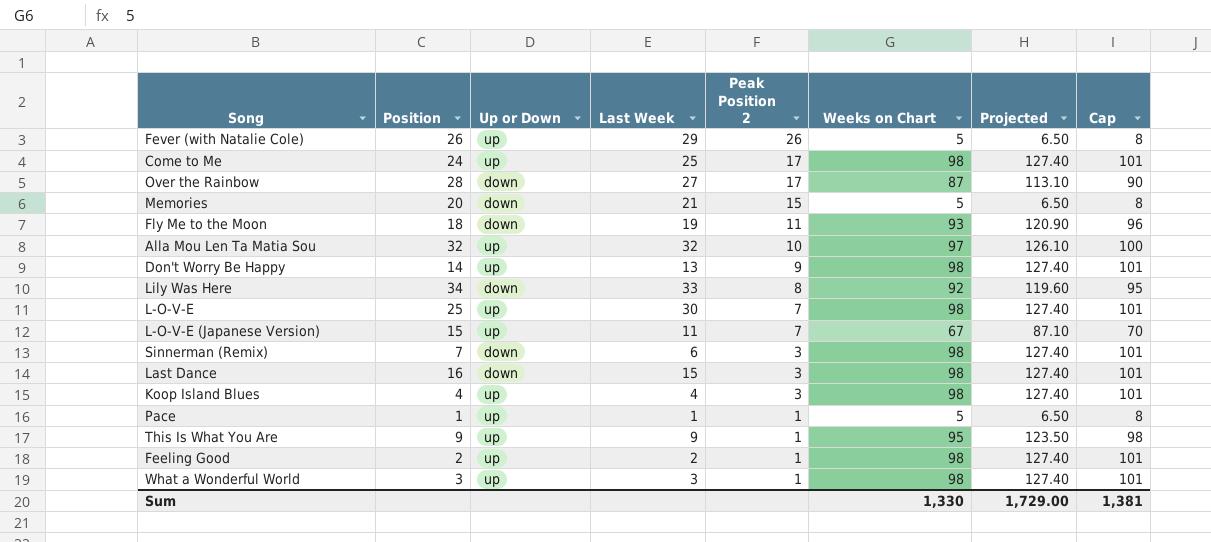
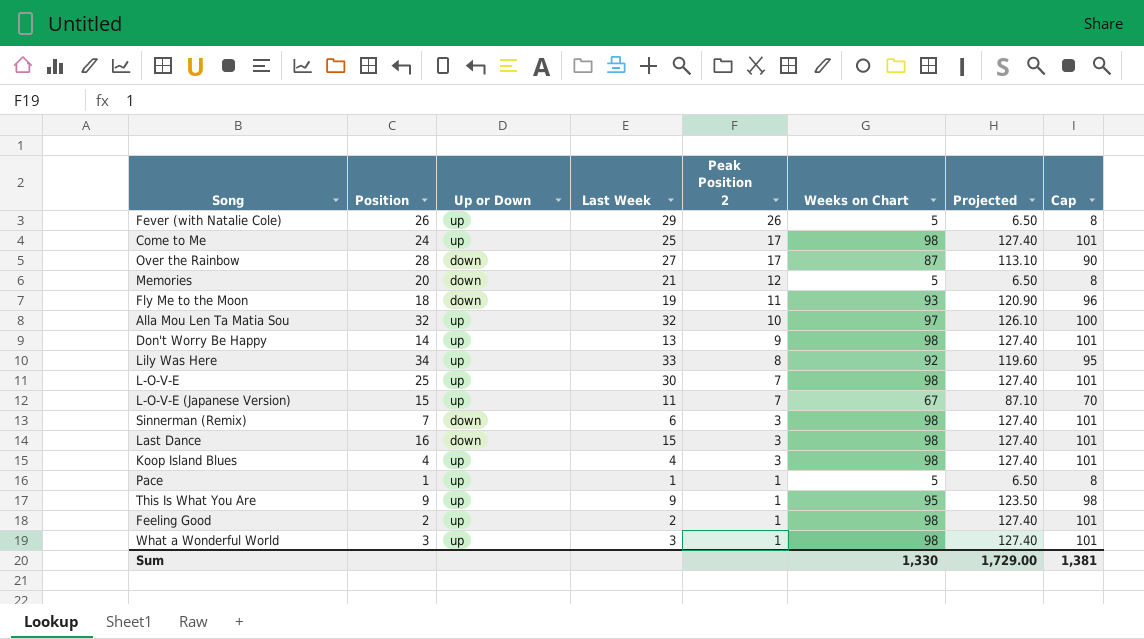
Memories | Peak Position 2: 15 -> 12
Lily Was Here | Up or Down: down -> up

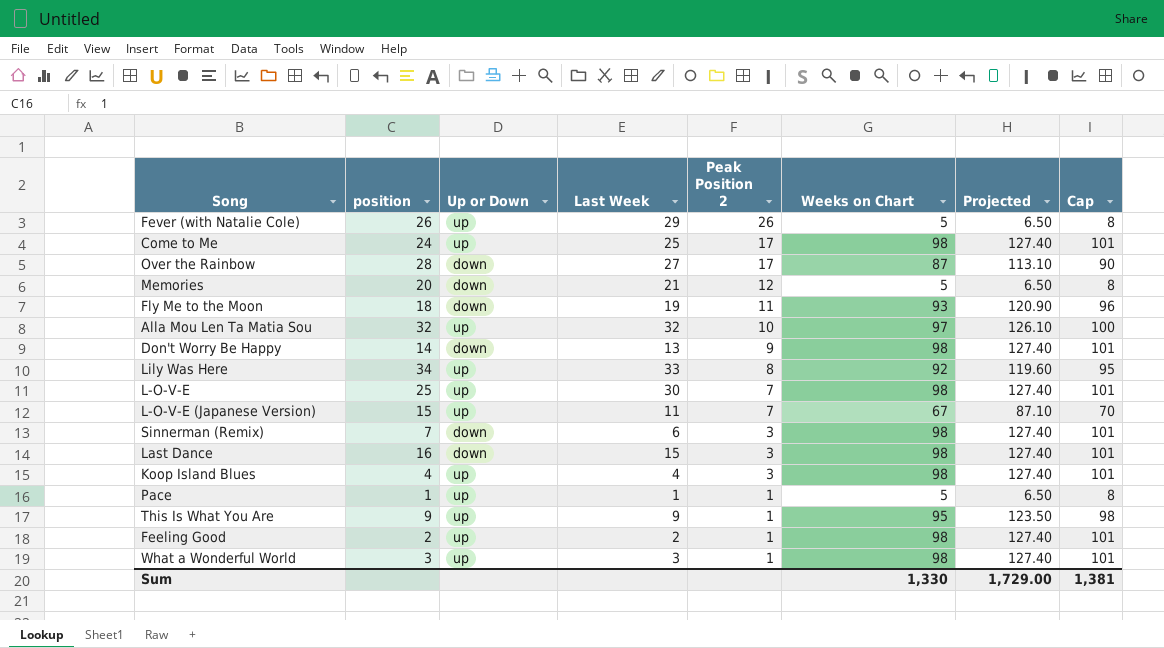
column name: Position -> position
Don't Worry Be Happy | Up or Down: up -> down

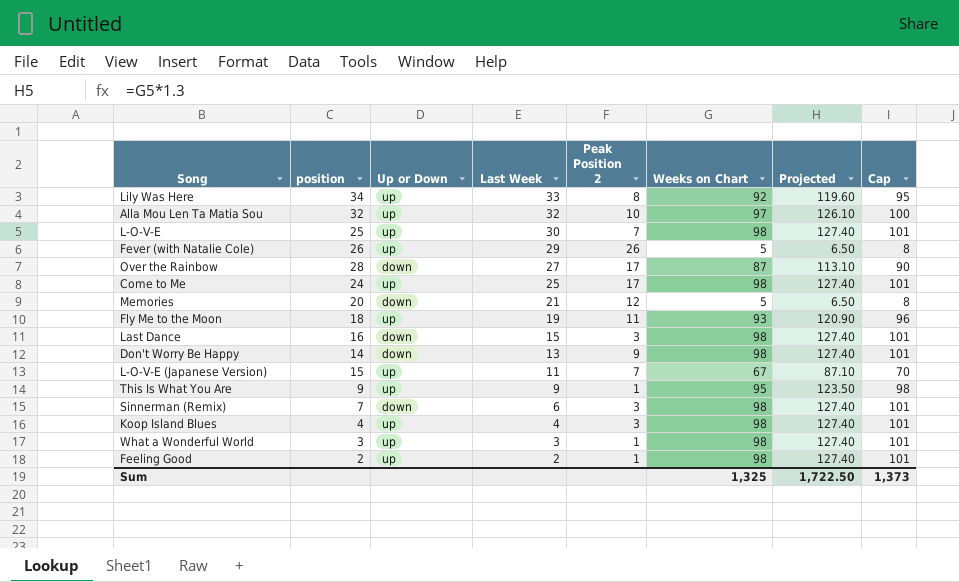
row order: Peak Position 2 descending -> Last Week descending
row Pace: 1 | up | 1 | 1 | 5 | 6.50 | 8 -> none
Fly Me to the Moon | Up or Down: down -> up
Sum | Weeks on Chart: 1,330 -> 1,325
Sum | Projected: 1,729.00 -> 1,722.50
Sum | Cap: 1,381 -> 1,373

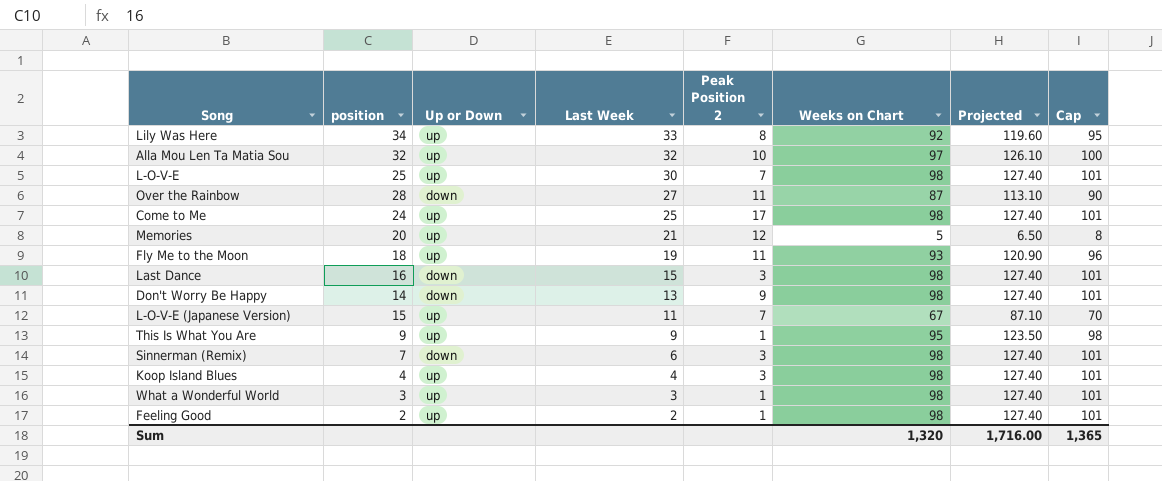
row Fever (with Natalie Cole): 26 | up | 29 | 26 | 5 | 6.50 | 8 -> none
Over the Rainbow | Peak Position 2: 17 -> 11
Memories | Up or Down: down -> up
Sum | Weeks on Chart: 1,325 -> 1,320
Sum | Projected: 1,722.50 -> 1,716.00
Sum | Cap: 1,373 -> 1,365

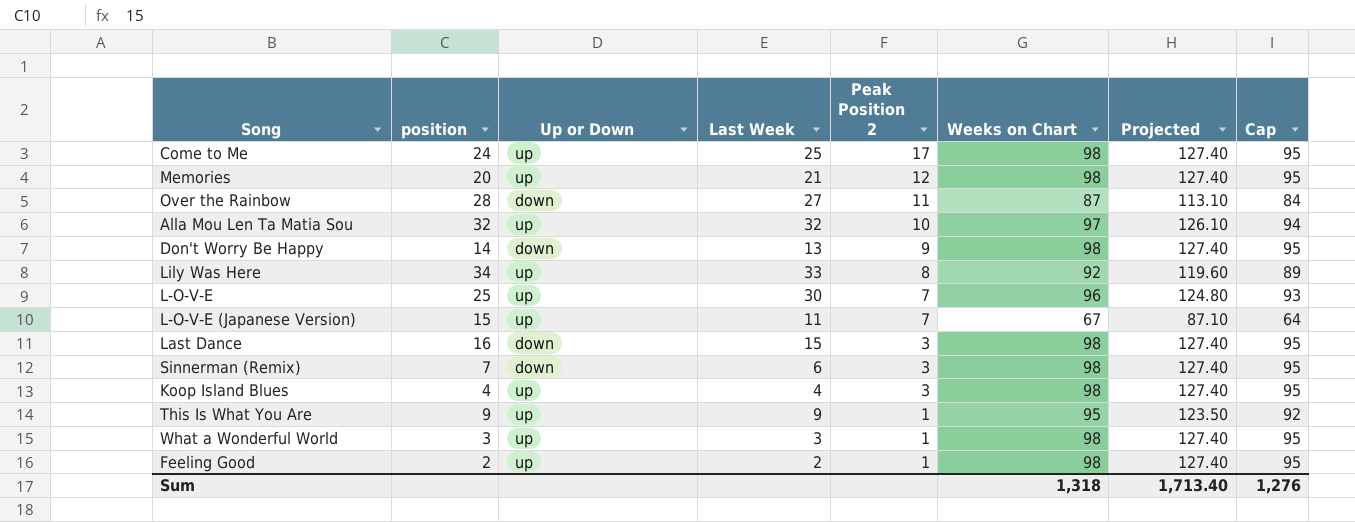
row order: Last Week descending -> Peak Position 2 descending
column Cap | formula: [Weeks on Chart] + 3 -> [Weeks on Chart] - 3
row Fly Me to the Moon: 18 | up | 19 | 11 | 93 | 120.90 | 96 -> none
Memories | Weeks on Chart: 5 -> 98
Memories | Projected: 6.50 -> 127.40
L-O-V-E | Weeks on Chart: 98 -> 96
L-O-V-E | Projected: 127.40 -> 124.80
Sum | Weeks on Chart: 1,320 -> 1,318
Sum | Projected: 1,716.00 -> 1,713.40
Sum | Cap: 1,365 -> 1,276

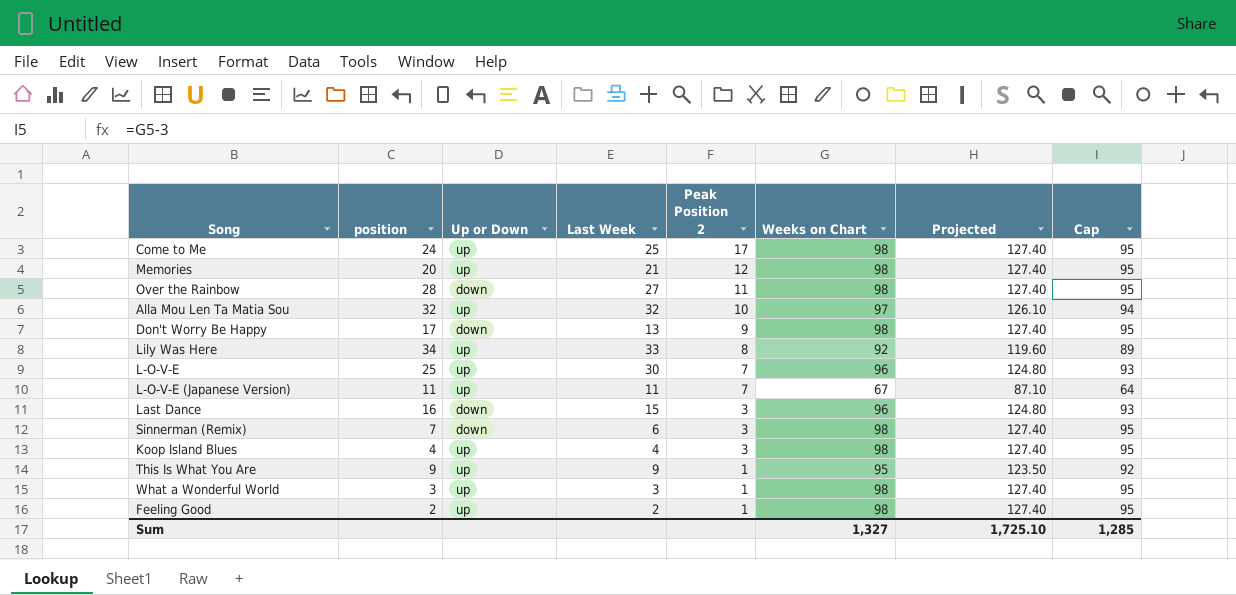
Over the Rainbow | Weeks on Chart: 87 -> 98
Over the Rainbow | Projected: 113.10 -> 127.40
Over the Rainbow | Cap: 84 -> 95
Don't Worry Be Happy | position: 14 -> 17
L-O-V-E (Japanese Version) | position: 15 -> 11
Last Dance | Weeks on Chart: 98 -> 96
Last Dance | Projected: 127.40 -> 124.80
Last Dance | Cap: 95 -> 93
Sum | Weeks on Chart: 1,318 -> 1,327
Sum | Projected: 1,713.40 -> 1,725.10
Sum | Cap: 1,276 -> 1,285

